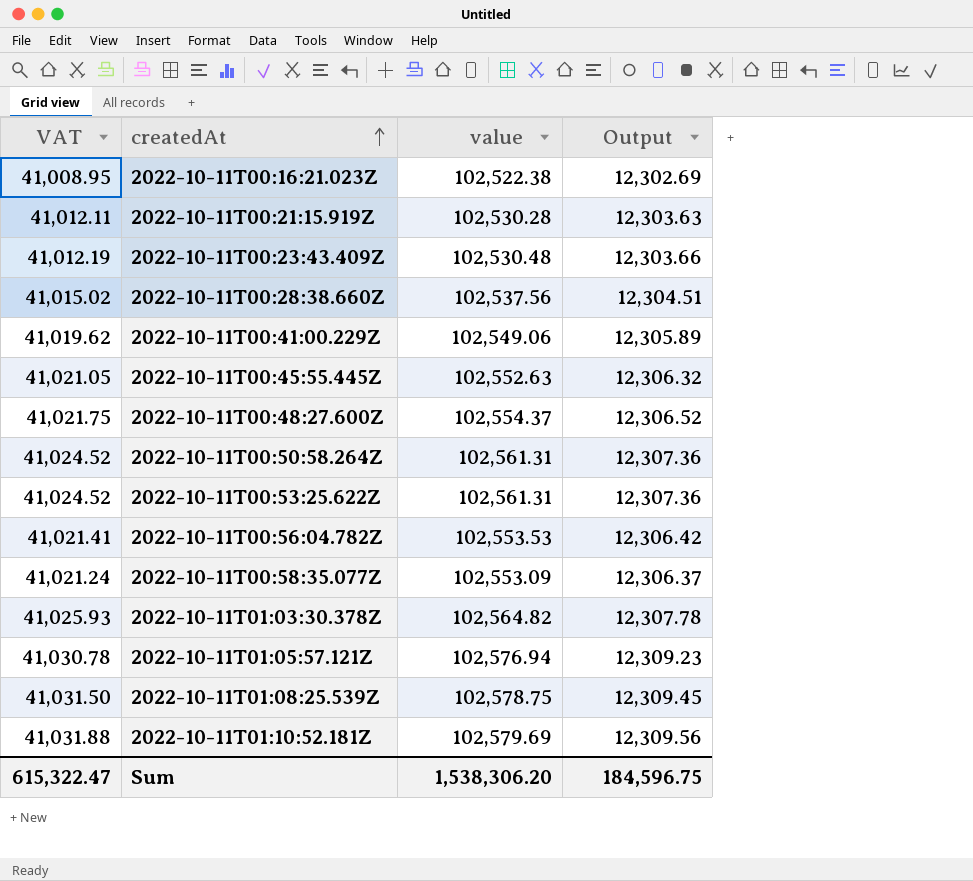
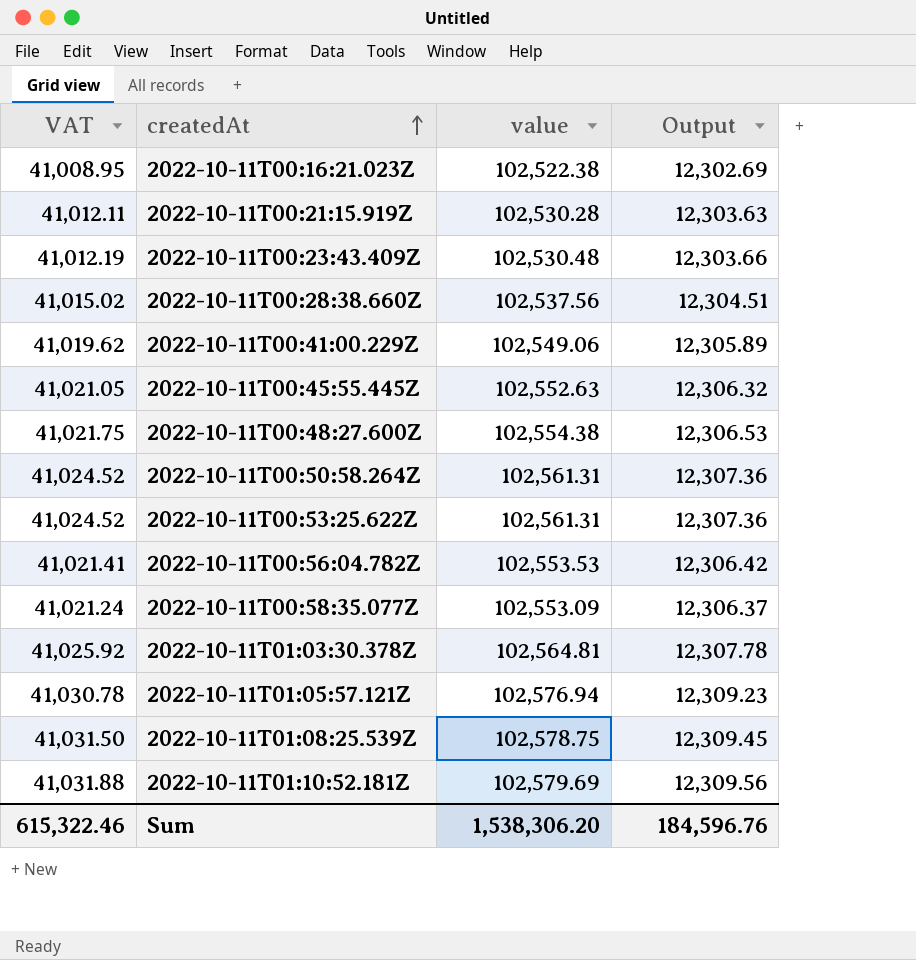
2022-10-11T00:48:27.600Z | value: 102,554.37 -> 102,554.38
2022-10-11T00:48:27.600Z | Output: 12,306.52 -> 12,306.53
2022-10-11T01:03:30.378Z | VAT: 41,025.93 -> 41,025.92
2022-10-11T01:03:30.378Z | value: 102,564.82 -> 102,564.81
Sum | VAT: 615,322.47 -> 615,322.46
Sum | Output: 184,596.75 -> 184,596.76

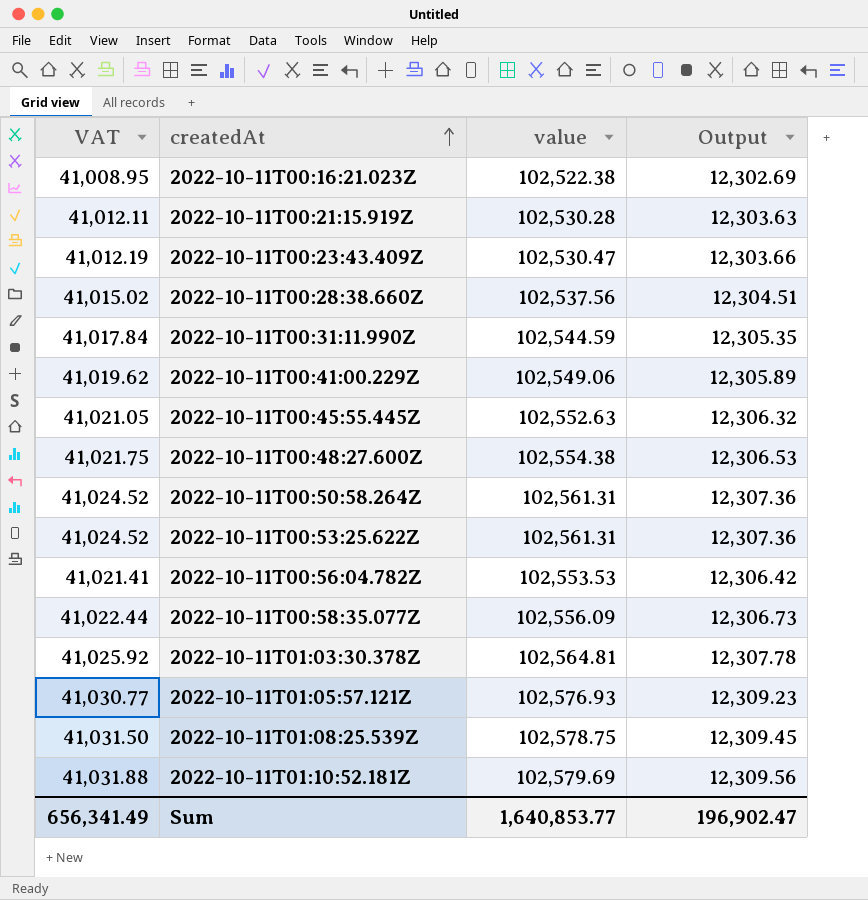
2022-10-11T00:23:43.409Z | value: 102,530.48 -> 102,530.47
row 2022-10-11T00:31:11.990Z: none -> 41,017.84 | 102,544.59 | 12,305.35
2022-10-11T00:58:35.077Z | VAT: 41,021.24 -> 41,022.44
2022-10-11T00:58:35.077Z | value: 102,553.09 -> 102,556.09
2022-10-11T00:58:35.077Z | Output: 12,306.37 -> 12,306.73
2022-10-11T01:05:57.121Z | VAT: 41,030.78 -> 41,030.77
2022-10-11T01:05:57.121Z | value: 102,576.94 -> 102,576.93
Sum | VAT: 615,322.46 -> 656,341.49
Sum | value: 1,538,306.20 -> 1,640,853.77
Sum | Output: 184,596.76 -> 196,902.47

